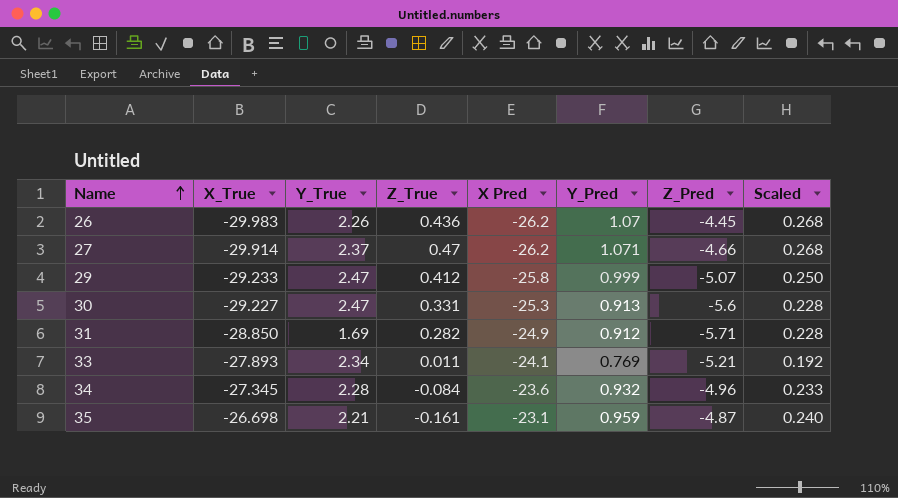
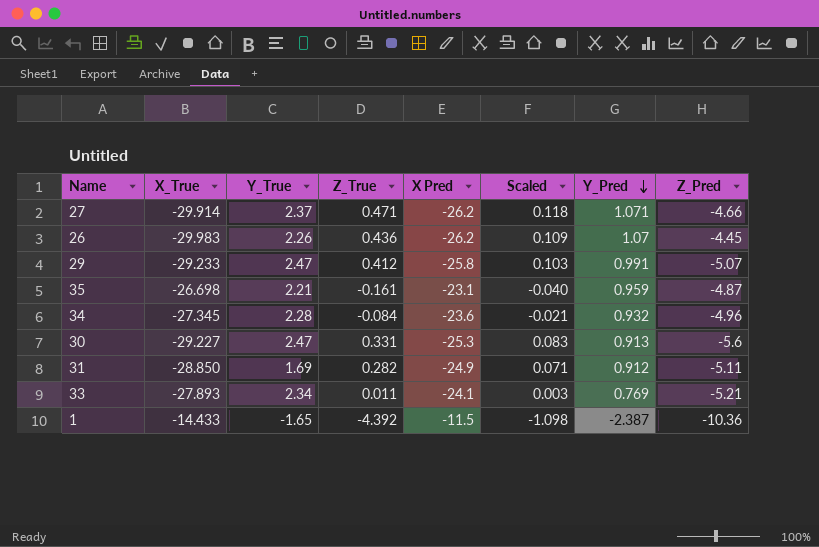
row order: Name ascending -> Y_Pred descending
column Scaled | formula: [Y_Pred] * 0.25 -> [Z_True] * 0.25
column Scaled | position: 8 -> 6
27 | Z_True: 0.47 -> 0.471
29 | Y_Pred: 0.999 -> 0.991
31 | Z_Pred: -5.71 -> -5.11
row 1: none -> -14.433 | -1.65 | -4.392 | -11.5 | -1.098 | -2.387 | -10.36

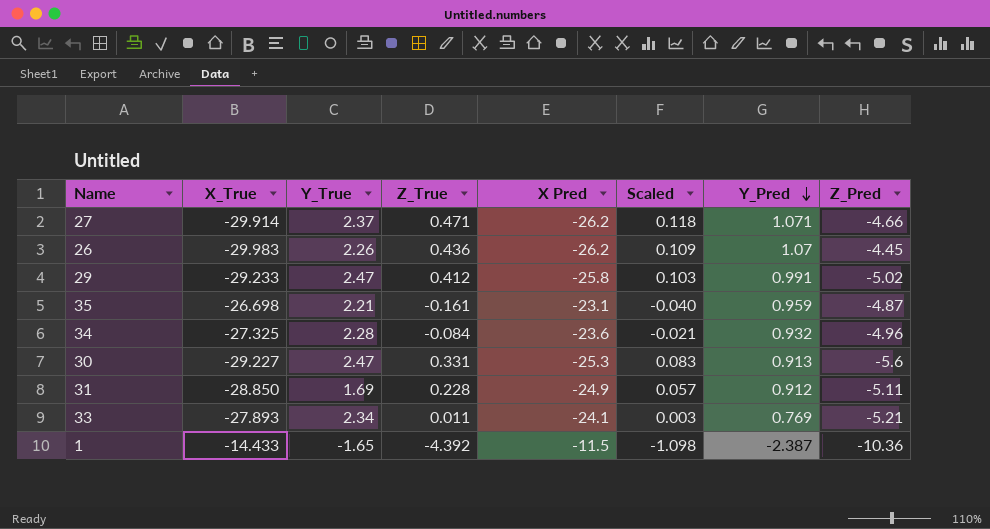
29 | Z_Pred: -5.07 -> -5.02
34 | X_True: -27.345 -> -27.325
31 | Z_True: 0.282 -> 0.228
31 | Scaled: 0.071 -> 0.057

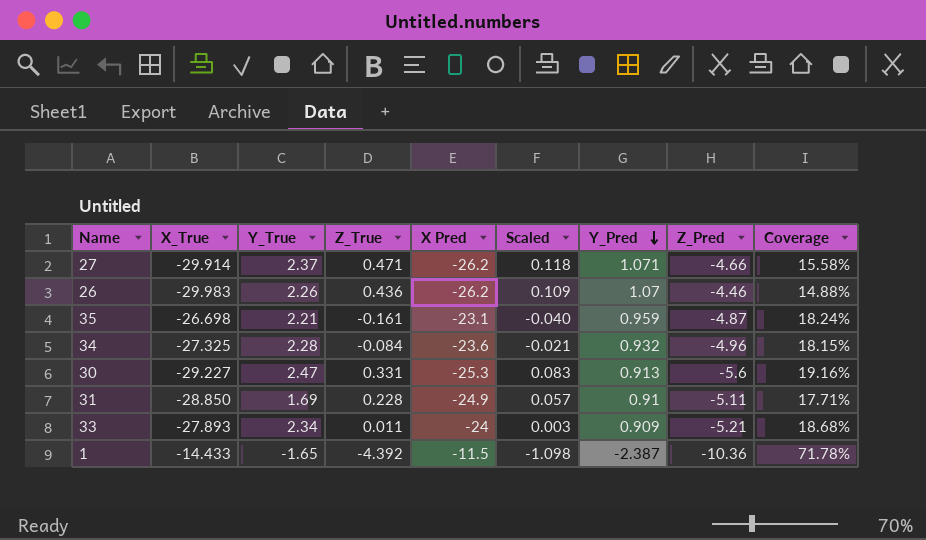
column Coverage | formula: none -> [Z_Pred] / [X_True]
row 29: -29.233 | 2.47 | 0.412 | -25.8 | 0.103 | 0.991 | -5.02 -> none
26 | Z_Pred: -4.45 -> -4.46
31 | Y_Pred: 0.912 -> 0.91
33 | X Pred: -24.1 -> -24
33 | Y_Pred: 0.769 -> 0.909

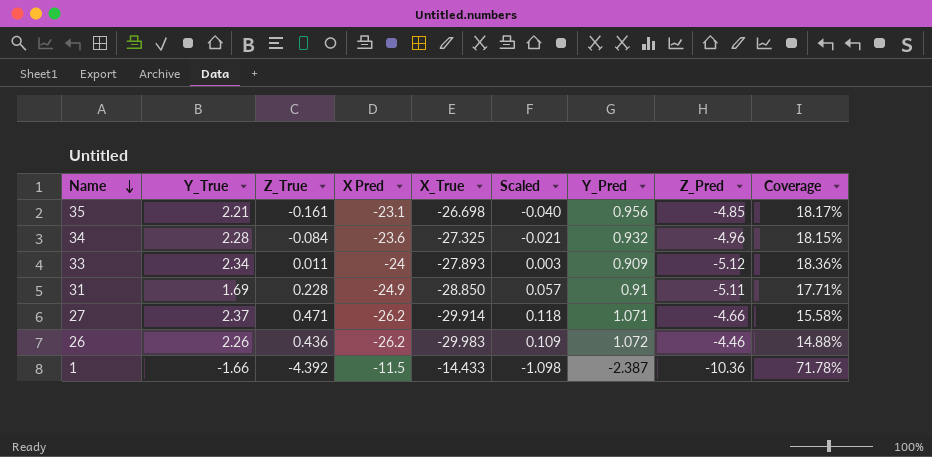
row order: Y_Pred descending -> Name descending
column X_True | position: 2 -> 5
row 30: -29.227 | 2.47 | 0.331 | -25.3 | 0.083 | 0.913 | -5.6 | 19.16% -> none
35 | Y_Pred: 0.959 -> 0.956
35 | Z_Pred: -4.87 -> -4.85
35 | Coverage: 18.24% -> 18.17%
33 | Z_Pred: -5.21 -> -5.12
33 | Coverage: 18.68% -> 18.36%
26 | Y_Pred: 1.07 -> 1.072
1 | Y_True: -1.65 -> -1.66

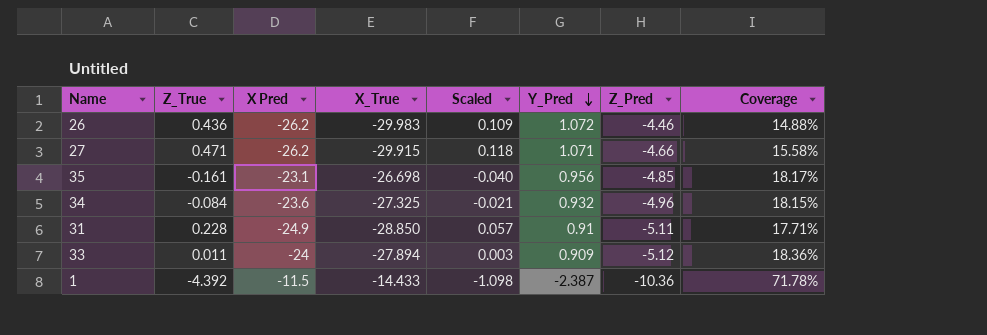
row order: Name descending -> Y_Pred descending
column Y_True | position: 2 -> none
27 | X_True: -29.914 -> -29.915
33 | X_True: -27.893 -> -27.894

